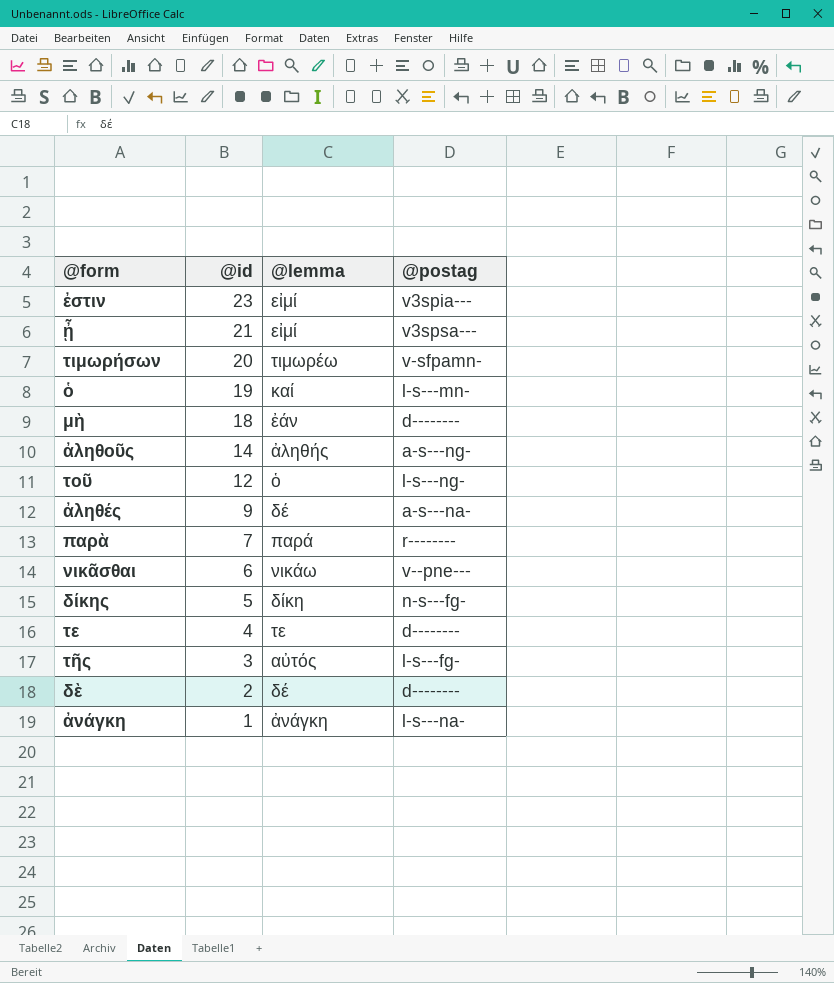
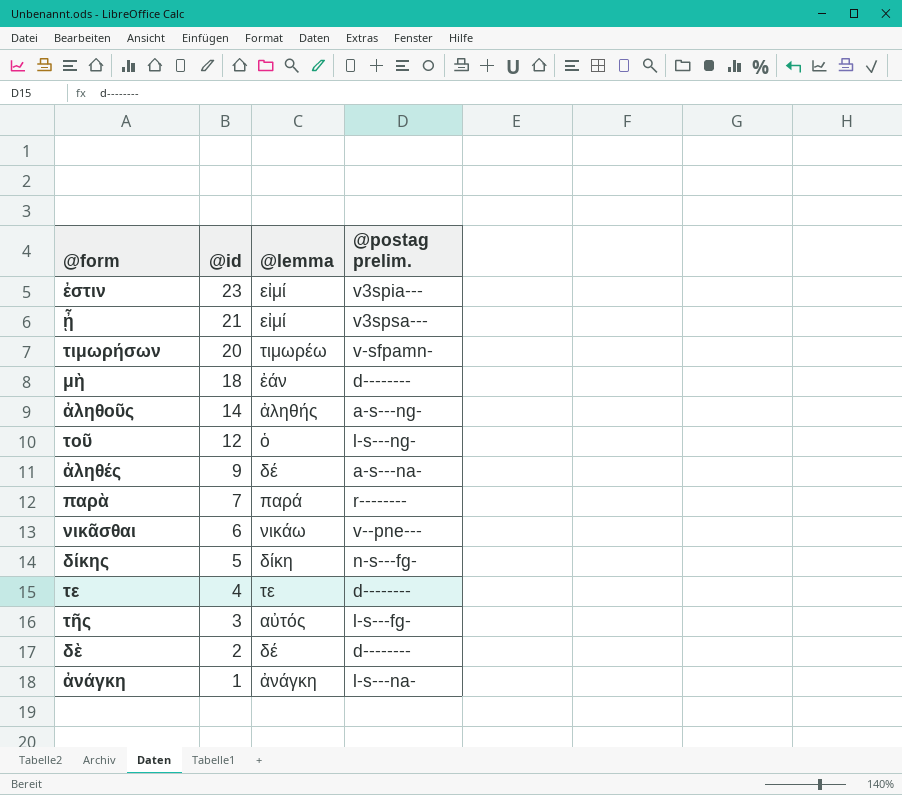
column name: @postag -> @postag prelim.
row ὁ: 19 | καί | l-s---mn- -> none

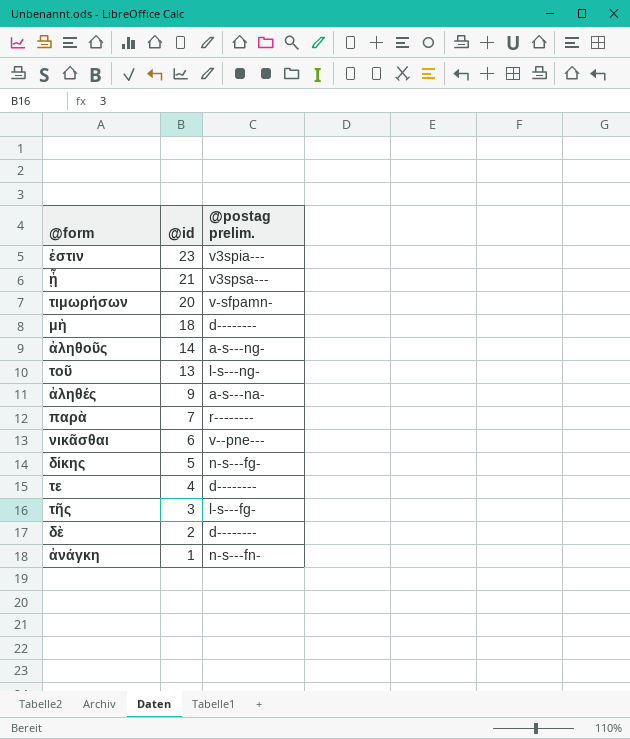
column @lemma | position: 3 -> none
τοῦ | @id: 12 -> 13
ἀνάγκη | @postag prelim.: l-s---na- -> n-s---fn-

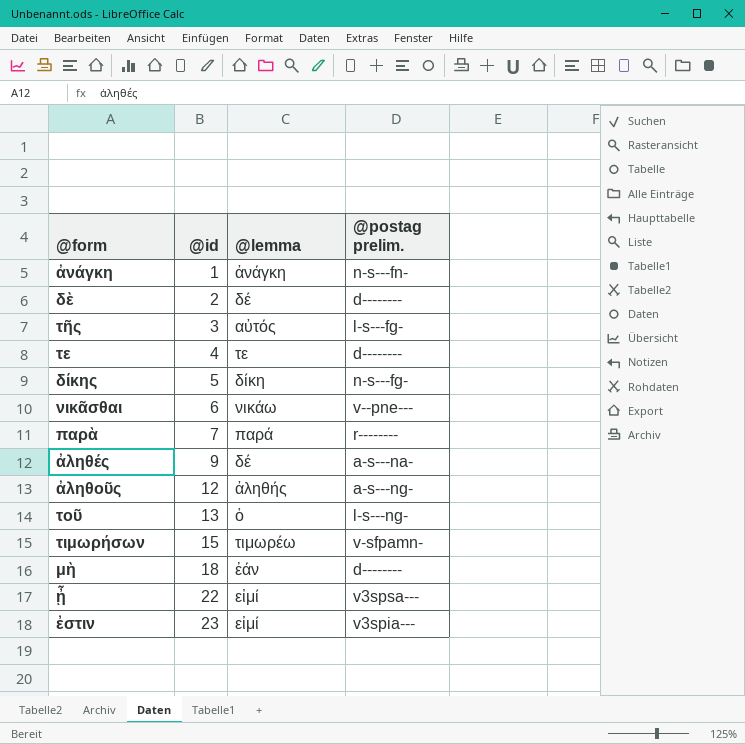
row order: @id descending -> @id ascending
column @lemma | position: none -> 3
ἀληθοῦς | @id: 14 -> 12
τιμωρήσων | @id: 20 -> 15
ᾖ | @id: 21 -> 22

